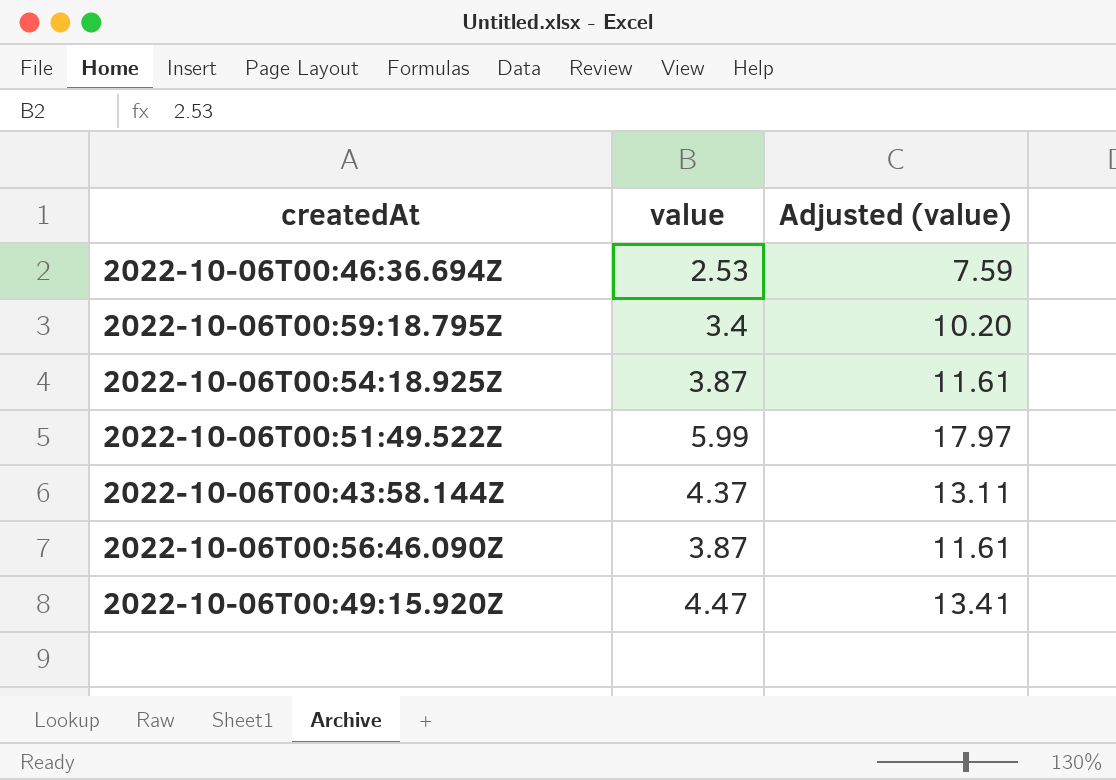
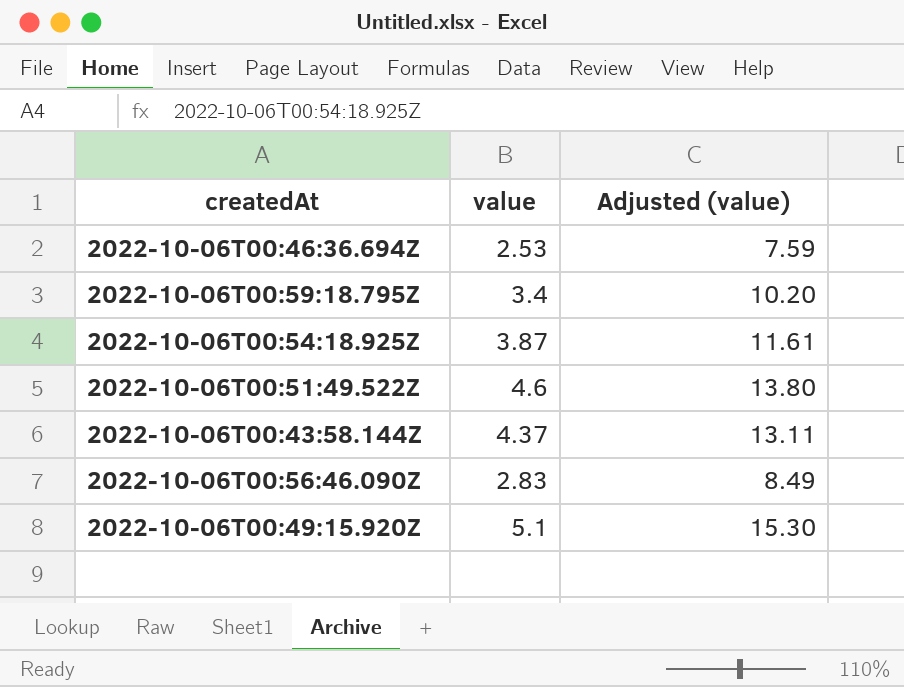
2022-10-06T00:51:49.522Z | value: 5.99 -> 4.6
2022-10-06T00:51:49.522Z | Adjusted (value): 17.97 -> 13.80
2022-10-06T00:56:46.090Z | value: 3.87 -> 2.83
2022-10-06T00:56:46.090Z | Adjusted (value): 11.61 -> 8.49
2022-10-06T00:49:15.920Z | value: 4.47 -> 5.1
2022-10-06T00:49:15.920Z | Adjusted (value): 13.41 -> 15.30

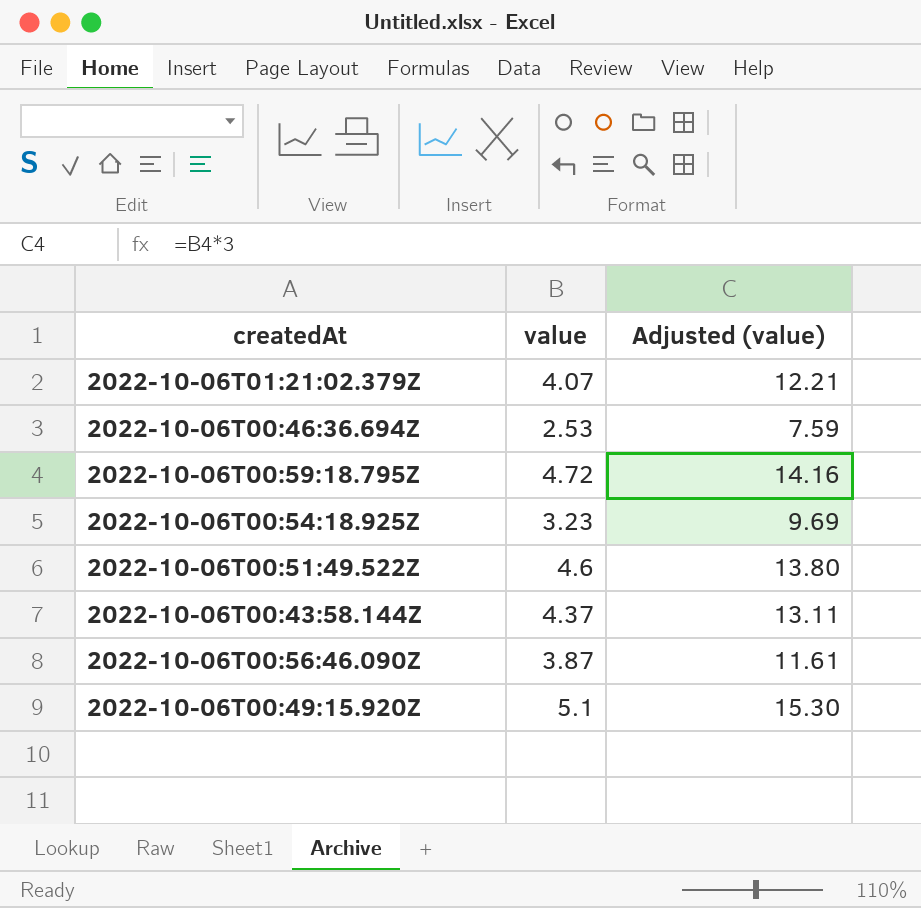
row 2022-10-06T01:21:02.379Z: none -> 4.07 | 12.21
2022-10-06T00:59:18.795Z | value: 3.4 -> 4.72
2022-10-06T00:59:18.795Z | Adjusted (value): 10.20 -> 14.16
2022-10-06T00:54:18.925Z | value: 3.87 -> 3.23
2022-10-06T00:54:18.925Z | Adjusted (value): 11.61 -> 9.69
2022-10-06T00:56:46.090Z | value: 2.83 -> 3.87
2022-10-06T00:56:46.090Z | Adjusted (value): 8.49 -> 11.61

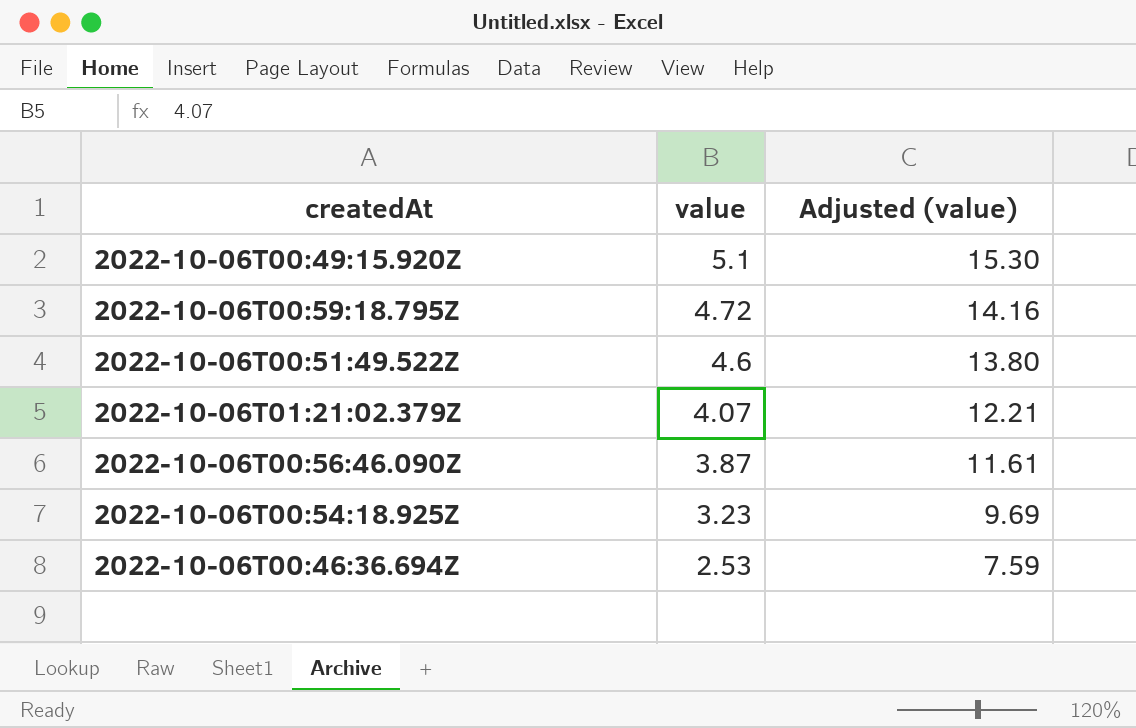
row order: none -> value descending
row 2022-10-06T00:43:58.144Z: 4.37 | 13.11 -> none

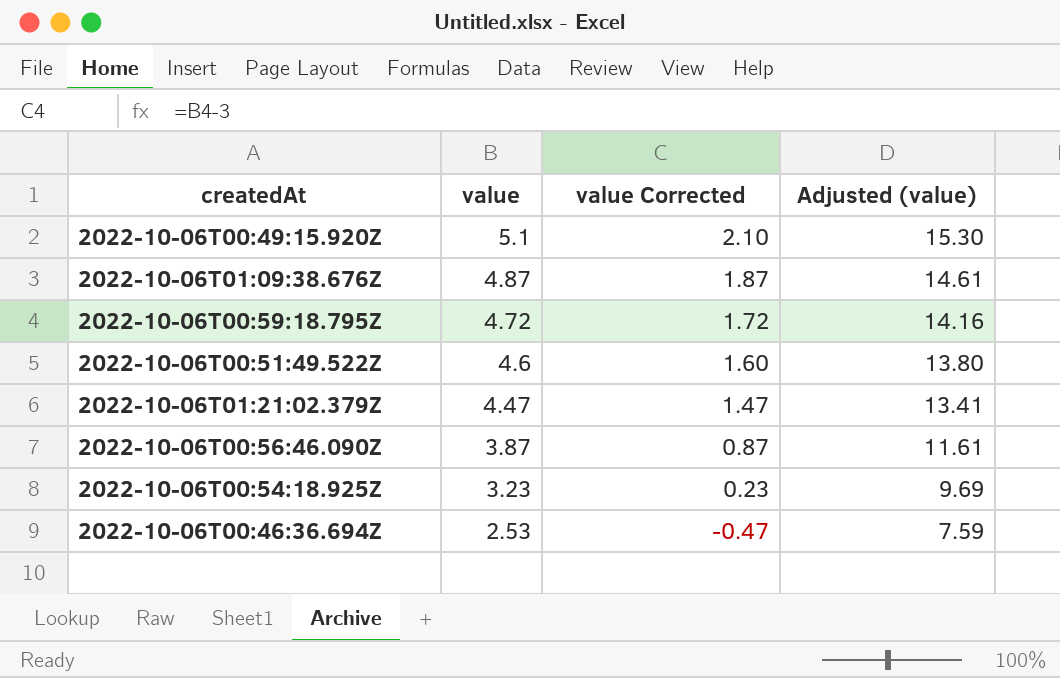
column value Corrected | formula: none -> [value] - 3
row 2022-10-06T01:09:38.676Z: none -> 4.87 | 1.87 | 14.61
2022-10-06T01:21:02.379Z | value: 4.07 -> 4.47
2022-10-06T01:21:02.379Z | Adjusted (value): 12.21 -> 13.41

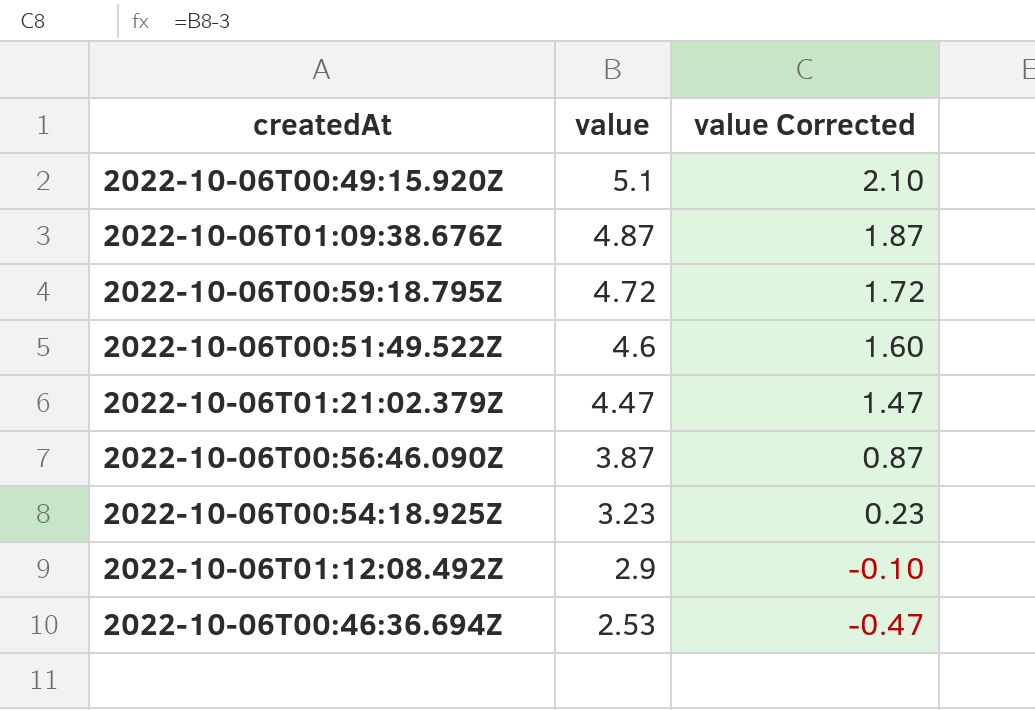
column Adjusted (value) | formula: [value] * 3 -> none
row 2022-10-06T01:12:08.492Z: none -> 2.9 | -0.10

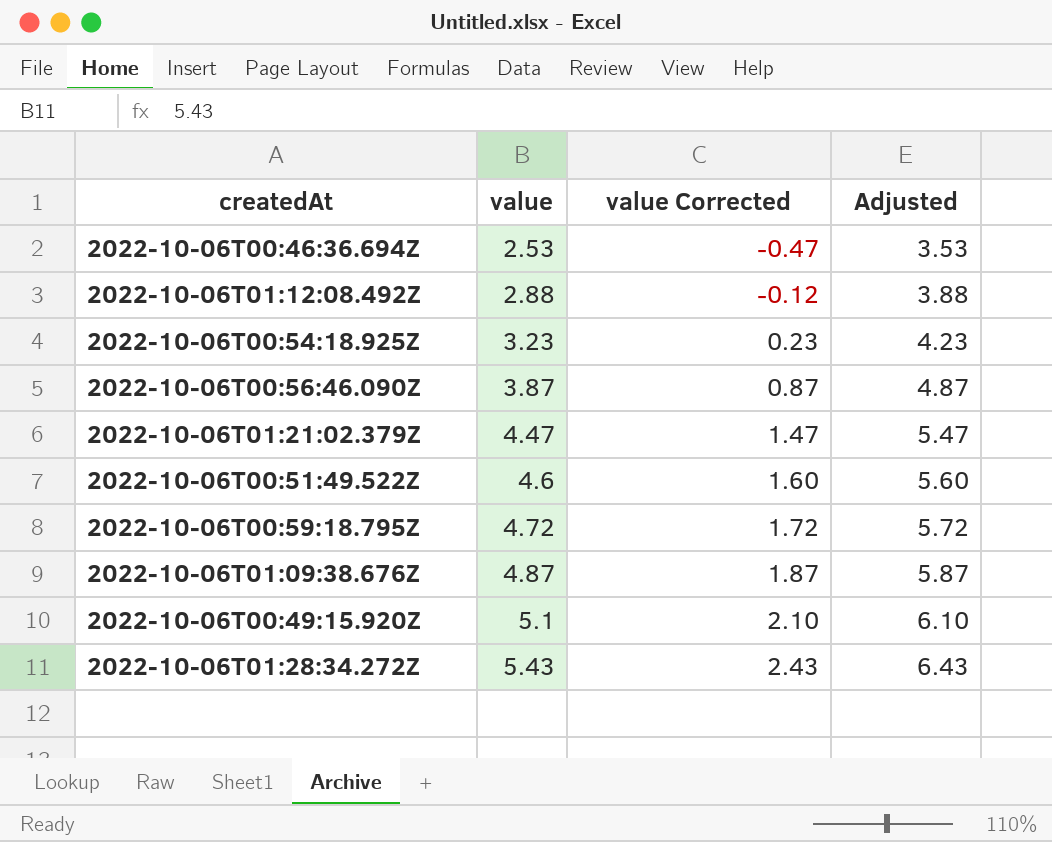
row order: value descending -> value ascending
column Adjusted | formula: none -> [value] + 1
2022-10-06T01:12:08.492Z | value: 2.9 -> 2.88
2022-10-06T01:12:08.492Z | value Corrected: -0.10 -> -0.12
row 2022-10-06T01:28:34.272Z: none -> 5.43 | 2.43 | 6.43

